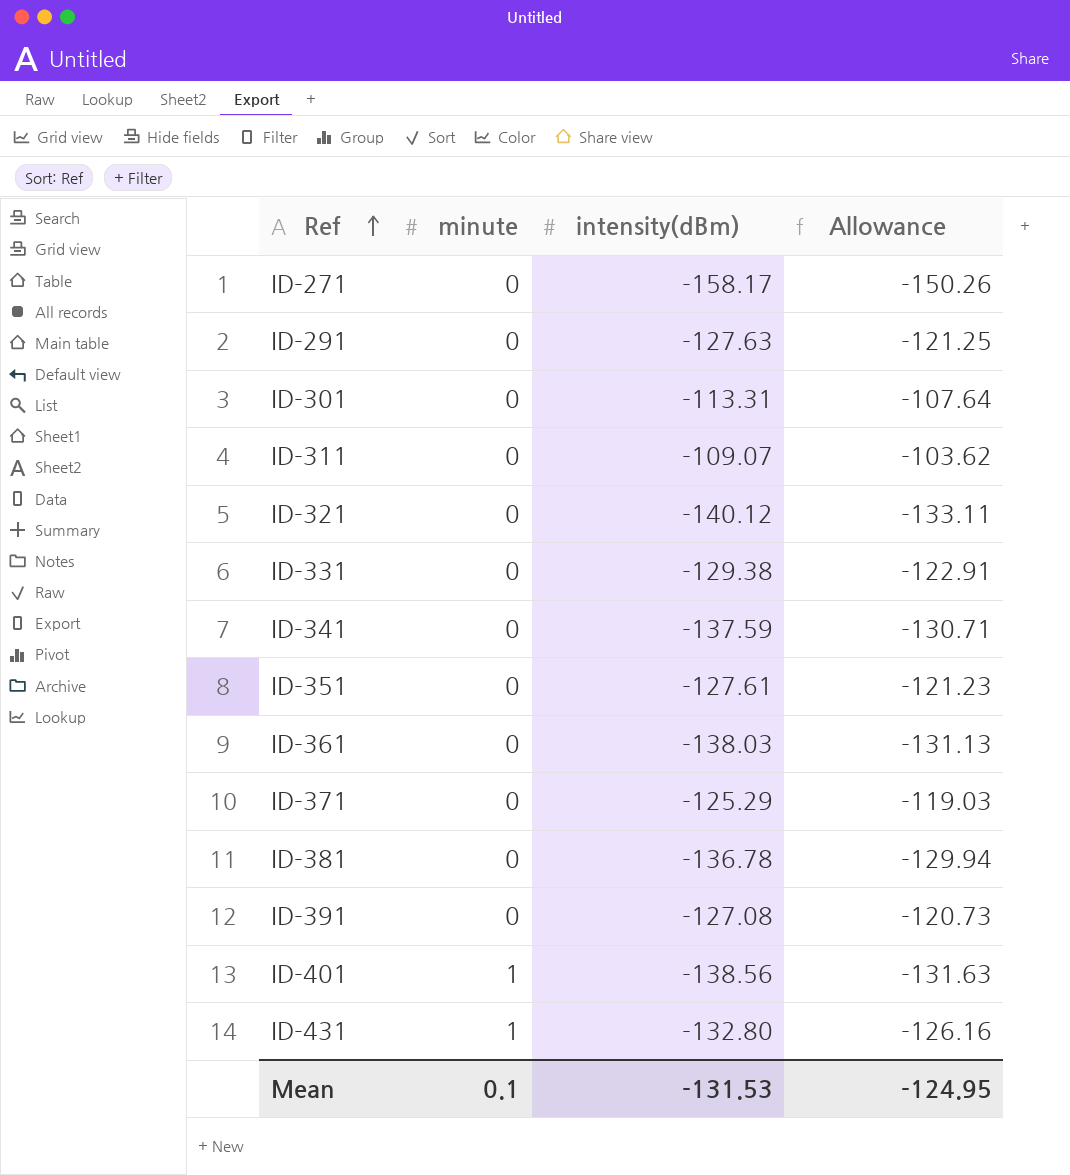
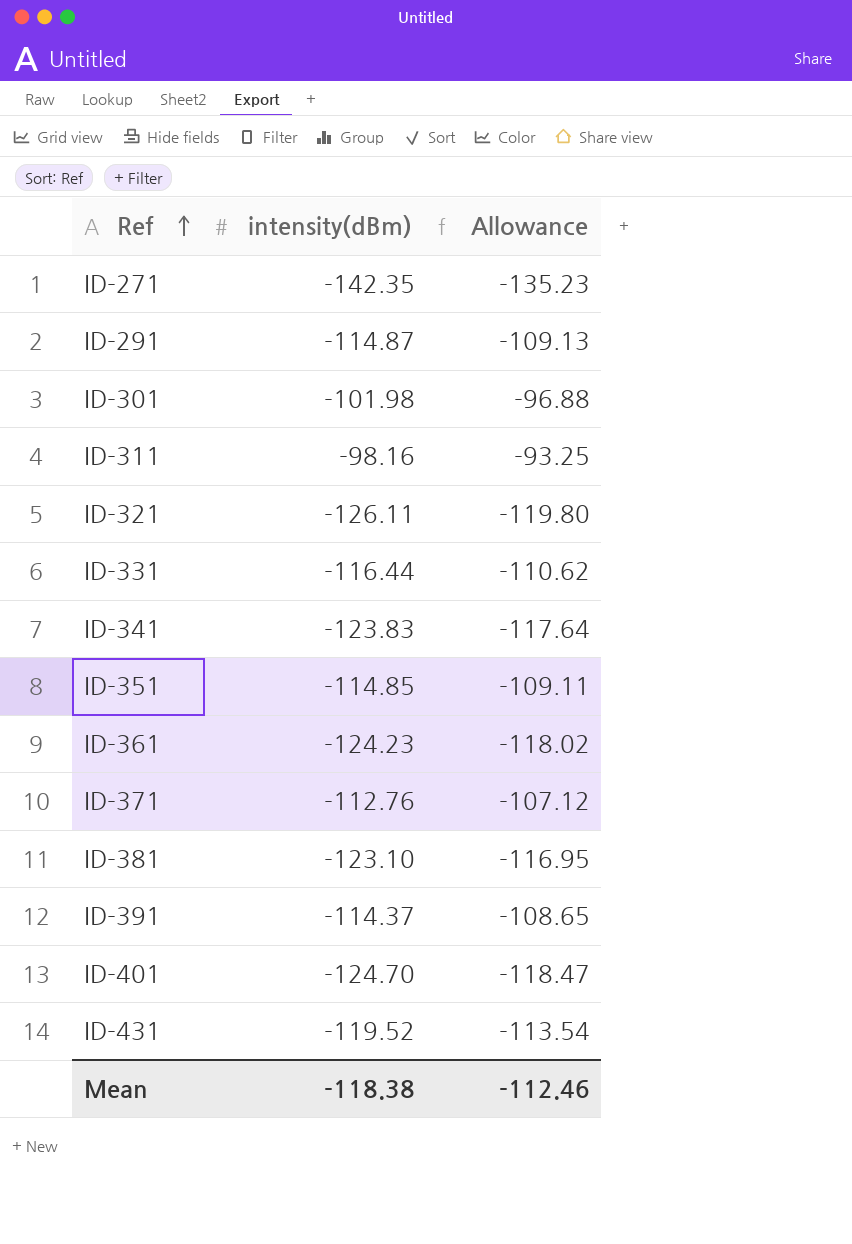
column minute | position: 2 -> none
ID-271 | intensity(dBm): -158.17 -> -142.35
ID-271 | Allowance: -150.26 -> -135.23
ID-291 | intensity(dBm): -127.63 -> -114.87
ID-291 | Allowance: -121.25 -> -109.13
ID-301 | intensity(dBm): -113.31 -> -101.98
ID-301 | Allowance: -107.64 -> -96.88
ID-311 | intensity(dBm): -109.07 -> -98.16
ID-311 | Allowance: -103.62 -> -93.25
ID-321 | intensity(dBm): -140.12 -> -126.11
ID-321 | Allowance: -133.11 -> -119.80
ID-331 | intensity(dBm): -129.38 -> -116.44
ID-331 | Allowance: -122.91 -> -110.62
ID-341 | intensity(dBm): -137.59 -> -123.83
ID-341 | Allowance: -130.71 -> -117.64
ID-351 | intensity(dBm): -127.61 -> -114.85
ID-351 | Allowance: -121.23 -> -109.11
ID-361 | intensity(dBm): -138.03 -> -124.23
ID-361 | Allowance: -131.13 -> -118.02
ID-371 | intensity(dBm): -125.29 -> -112.76
ID-371 | Allowance: -119.03 -> -107.12
ID-381 | intensity(dBm): -136.78 -> -123.10
ID-381 | Allowance: -129.94 -> -116.95
ID-391 | intensity(dBm): -127.08 -> -114.37
ID-391 | Allowance: -120.73 -> -108.65
ID-401 | intensity(dBm): -138.56 -> -124.70
ID-401 | Allowance: -131.63 -> -118.47
ID-431 | intensity(dBm): -132.80 -> -119.52
ID-431 | Allowance: -126.16 -> -113.54
Mean | intensity(dBm): -131.53 -> -118.38
Mean | Allowance: -124.95 -> -112.46

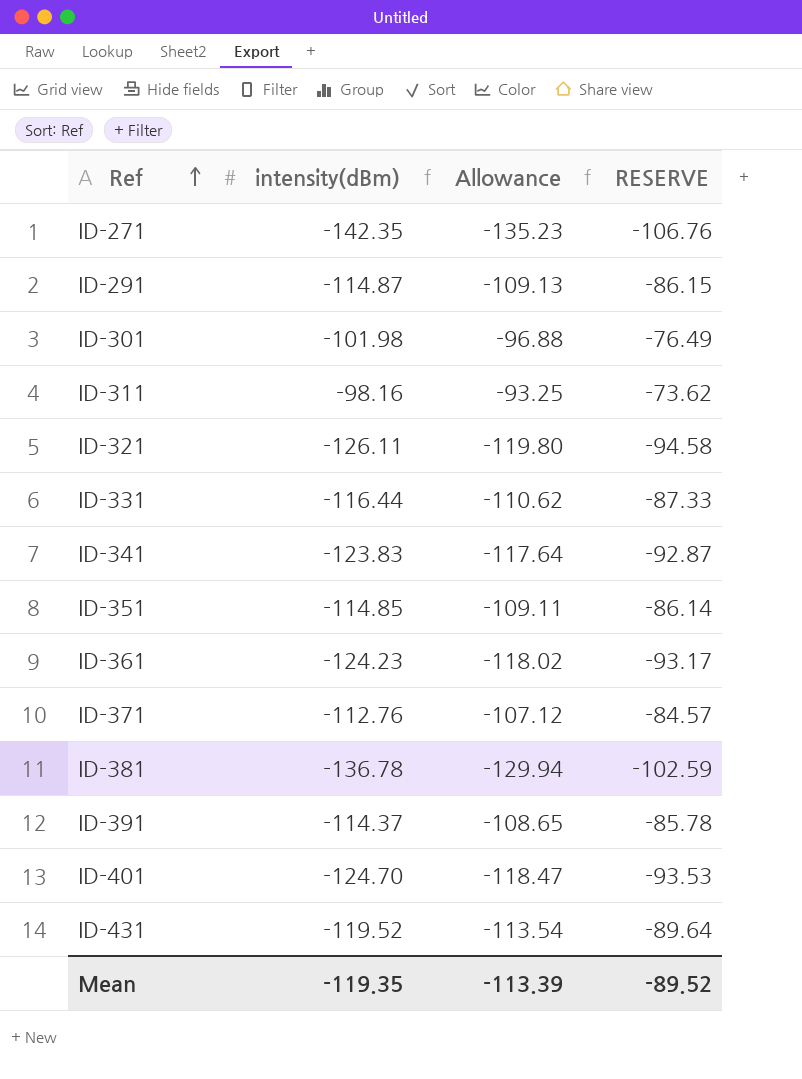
column RESERVE | formula: none -> [intensity(dBm)] * 0.75
ID-381 | intensity(dBm): -123.10 -> -136.78
ID-381 | Allowance: -116.95 -> -129.94
Mean | intensity(dBm): -118.38 -> -119.35
Mean | Allowance: -112.46 -> -113.39

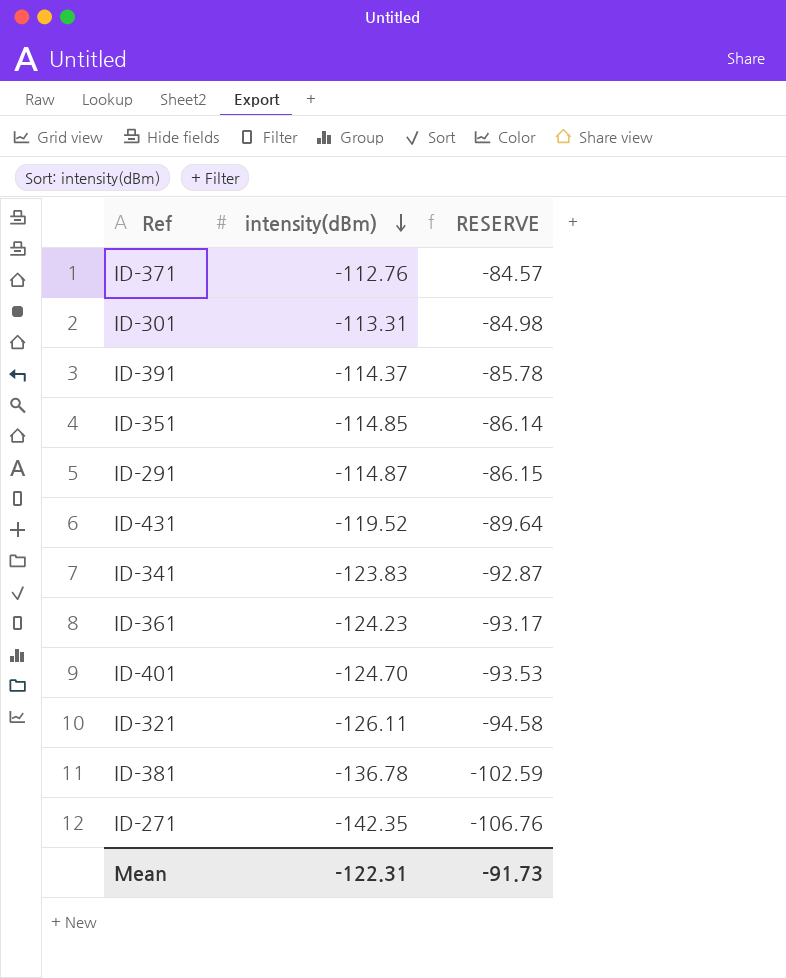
row order: Ref ascending -> intensity(dBm) descending
column Allowance | formula: [intensity(dBm)] * 0.95 -> none
row ID-311: -98.16 | -93.25 | -73.62 -> none
row ID-331: -116.44 | -110.62 | -87.33 -> none
ID-301 | intensity(dBm): -101.98 -> -113.31
ID-301 | RESERVE: -76.49 -> -84.98
Mean | intensity(dBm): -119.35 -> -122.31
Mean | RESERVE: -89.52 -> -91.73

